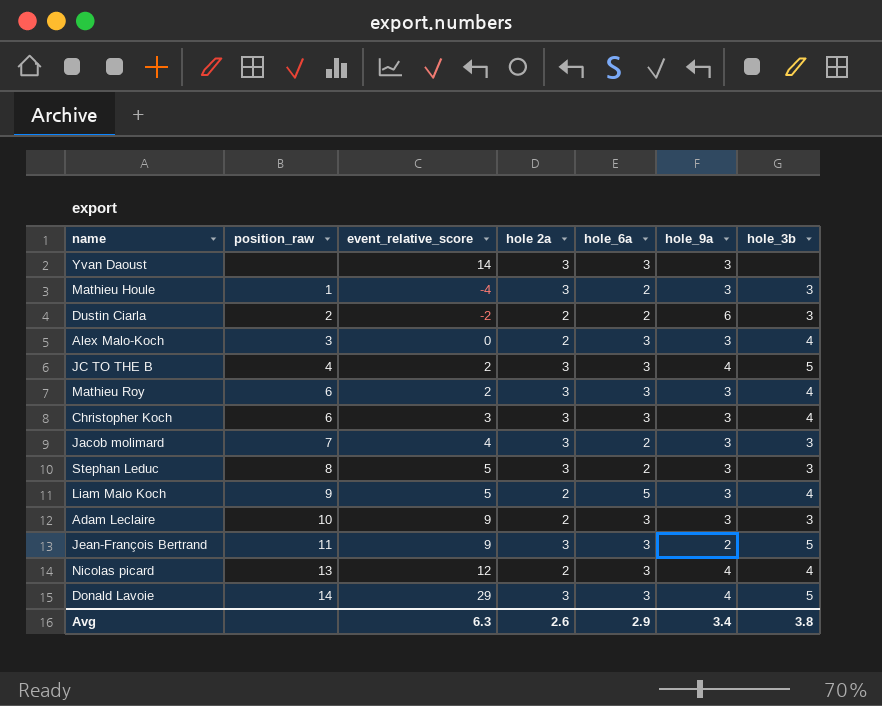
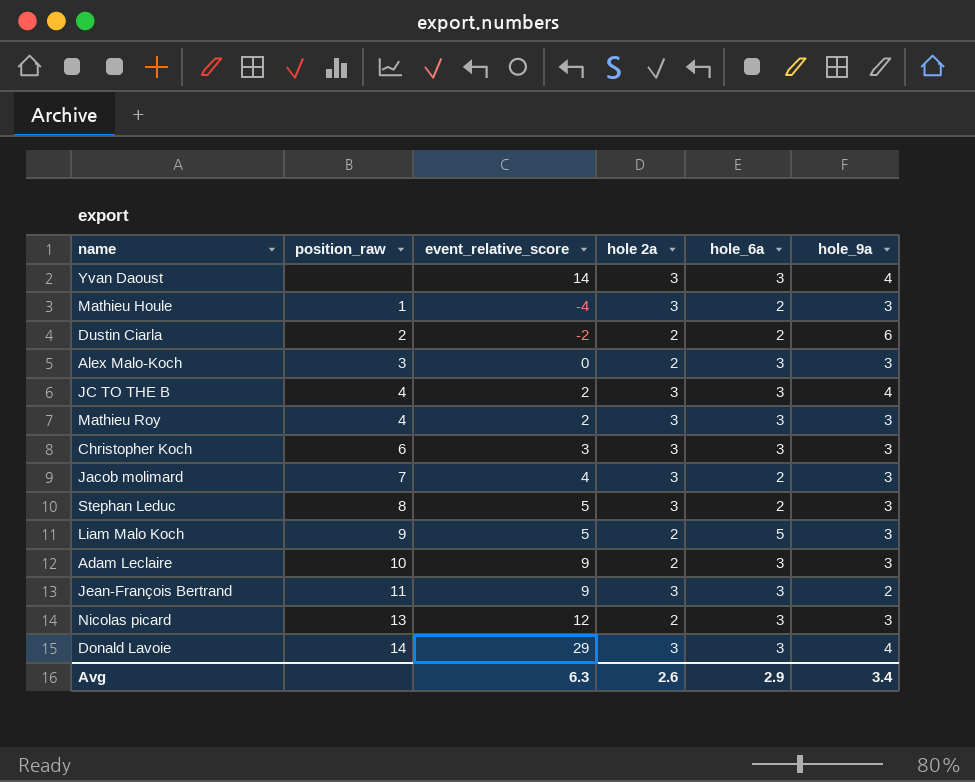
column hole_3b | position: 7 -> none
Yvan Daoust | hole_9a: 3 -> 4
Mathieu Roy | position_raw: 6 -> 4
Nicolas picard | hole_9a: 4 -> 3

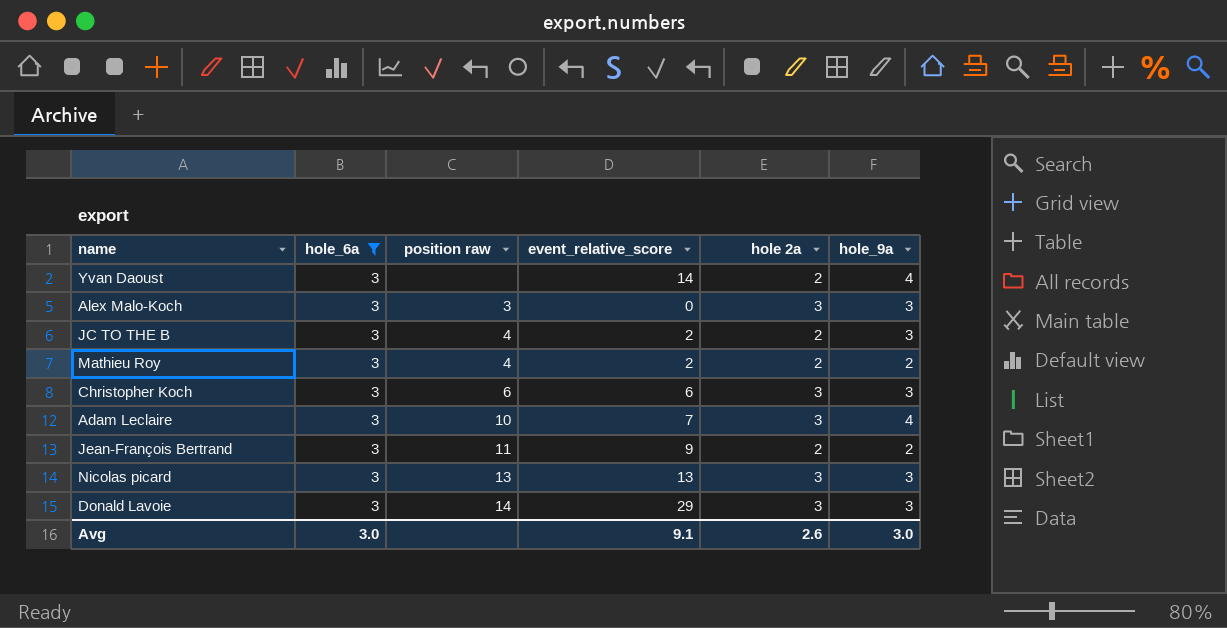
filter: none -> hole_6a = 3
column hole_6a | position: 5 -> 2
column name: position_raw -> position raw
Yvan Daoust | hole 2a: 3 -> 2
Alex Malo-Koch | hole 2a: 2 -> 3
JC TO THE B | hole 2a: 3 -> 2
JC TO THE B | hole_9a: 4 -> 3
Mathieu Roy | hole 2a: 3 -> 2
Mathieu Roy | hole_9a: 3 -> 2
Christopher Koch | event_relative_score: 3 -> 6
Adam Leclaire | event_relative_score: 9 -> 7
Adam Leclaire | hole 2a: 2 -> 3
Adam Leclaire | hole_9a: 3 -> 4
Jean-François Bertrand | hole 2a: 3 -> 2
Nicolas picard | event_relative_score: 12 -> 13
Nicolas picard | hole 2a: 2 -> 3
Donald Lavoie | hole_9a: 4 -> 3
Avg | hole_6a: 2.9 -> 3.0
Avg | event_relative_score: 6.3 -> 9.1
Avg | hole_9a: 3.4 -> 3.0

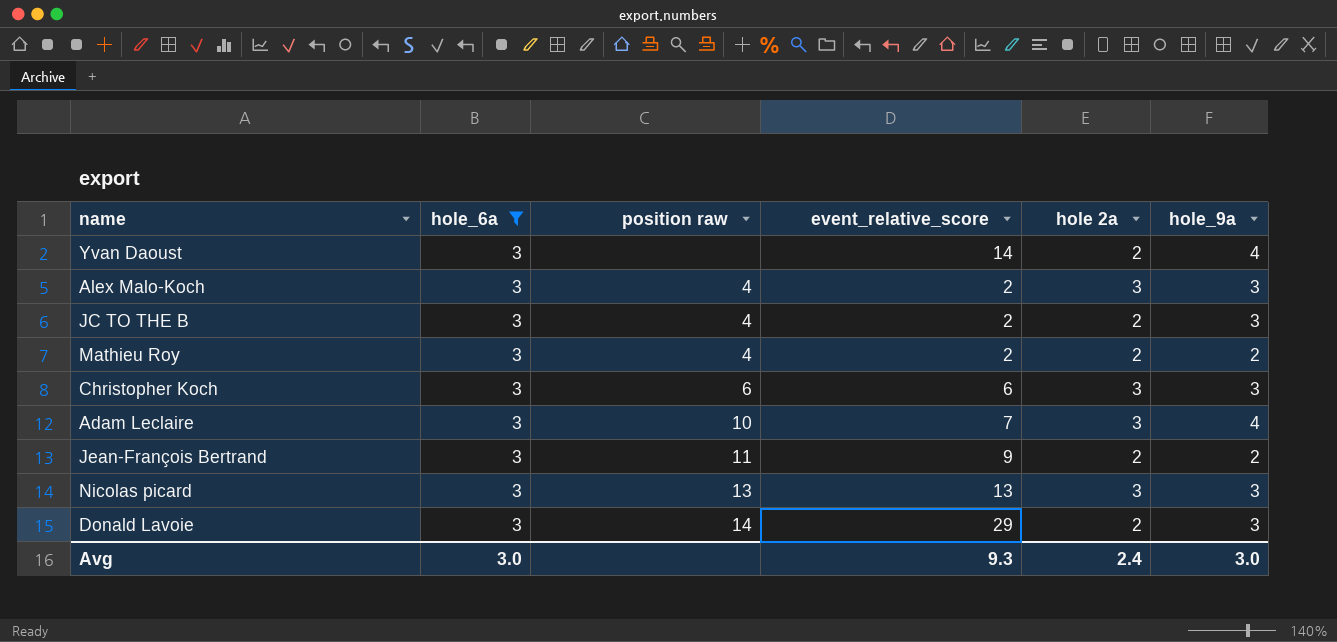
Alex Malo-Koch | position raw: 3 -> 4
Alex Malo-Koch | event_relative_score: 0 -> 2
Donald Lavoie | hole 2a: 3 -> 2
Avg | event_relative_score: 9.1 -> 9.3
Avg | hole 2a: 2.6 -> 2.4

